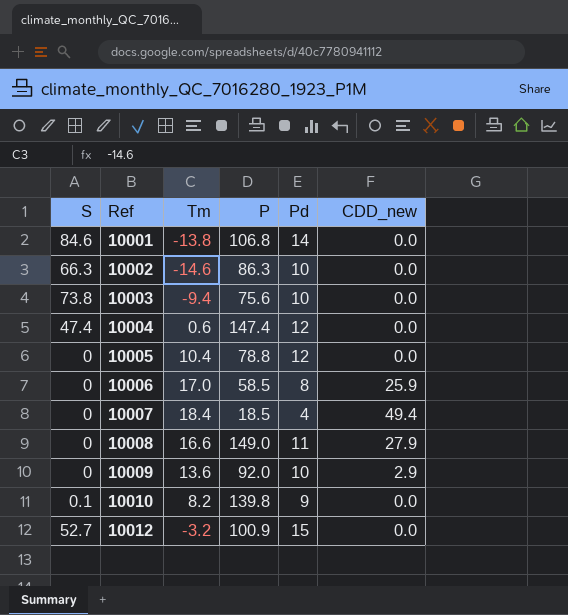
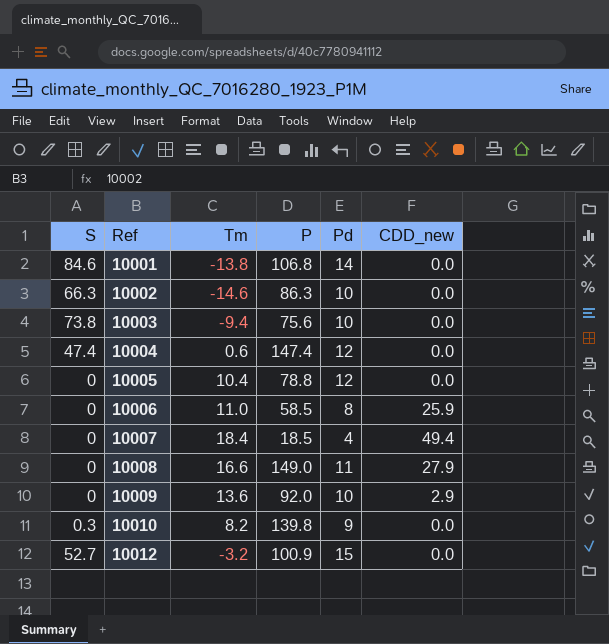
10006 | Tm: 17.0 -> 11.0
10010 | S: 0.1 -> 0.3

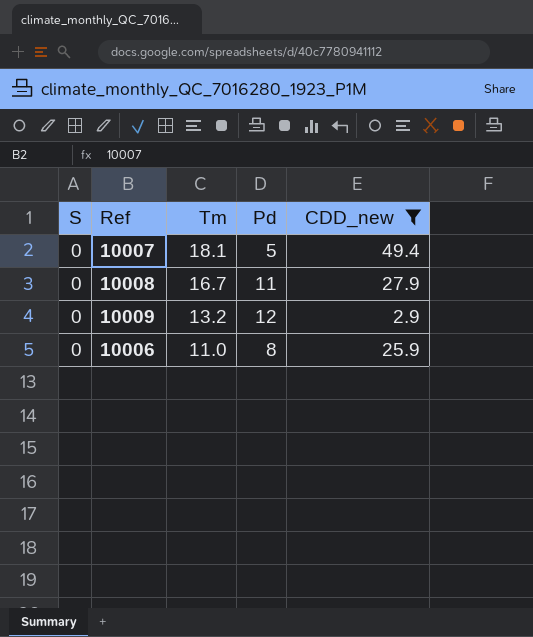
filter: none -> CDD_new != 0.0
row order: Ref ascending -> Tm descending
column P | position: 4 -> none
10007 | Tm: 18.4 -> 18.1
10007 | Pd: 4 -> 5
10008 | Tm: 16.6 -> 16.7
10009 | Tm: 13.6 -> 13.2
10009 | Pd: 10 -> 12

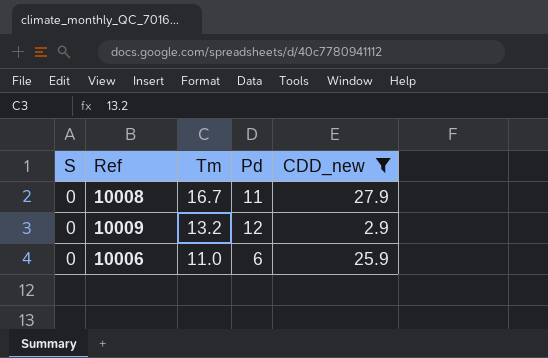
row 10007: 0 | 18.1 | 5 | 49.4 -> none
10006 | Pd: 8 -> 6

